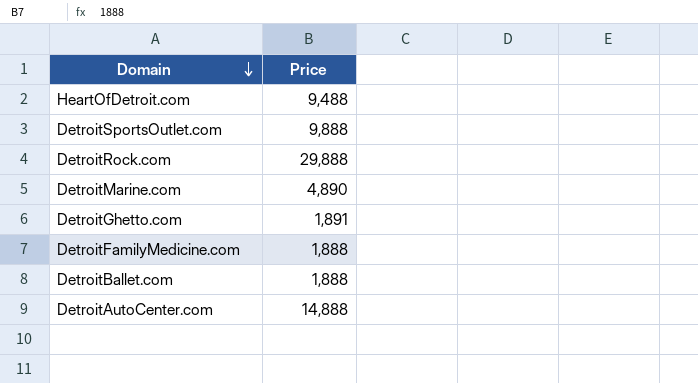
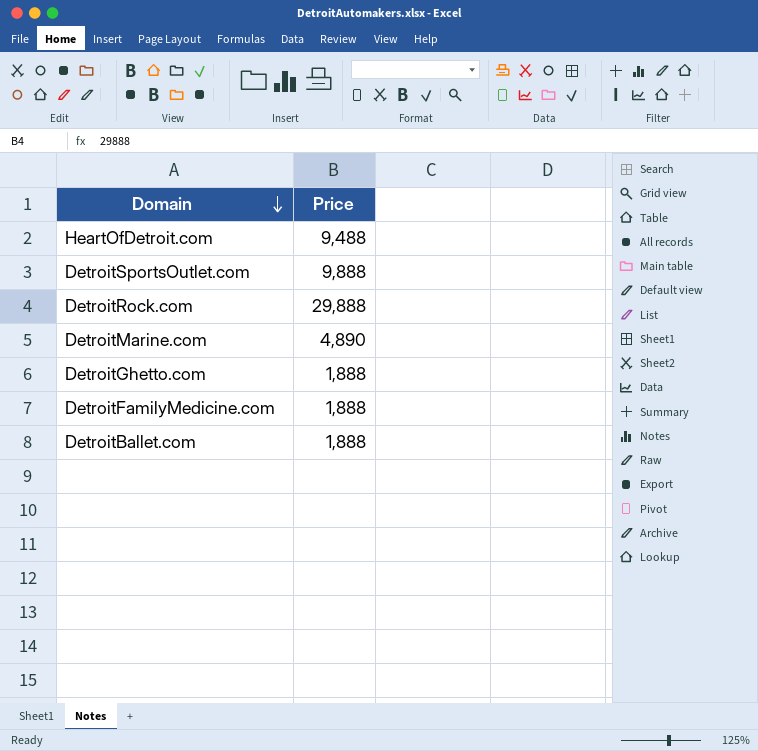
row DetroitAutoCenter.com: 14,888 -> none
DetroitGhetto.com | Price: 1,891 -> 1,888

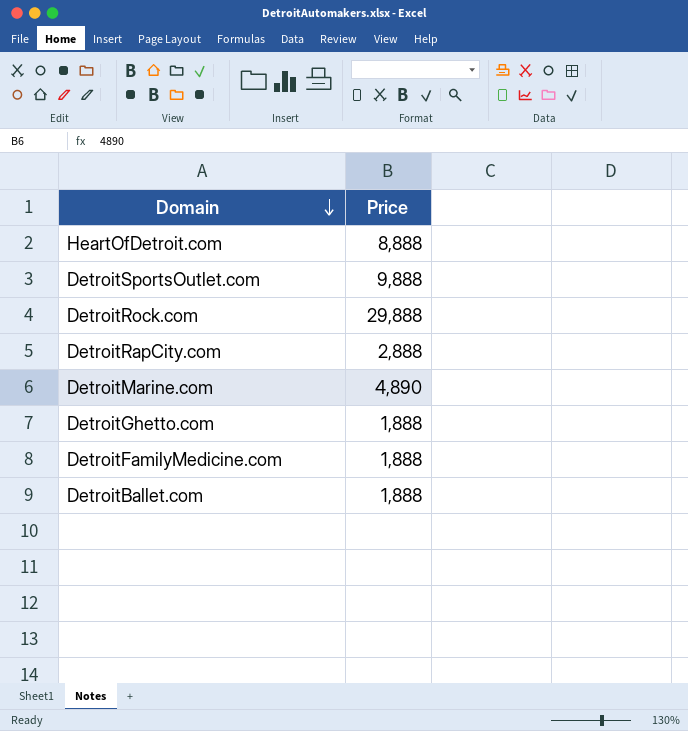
HeartOfDetroit.com | Price: 9,488 -> 8,888
row DetroitRapCity.com: none -> 2,888

